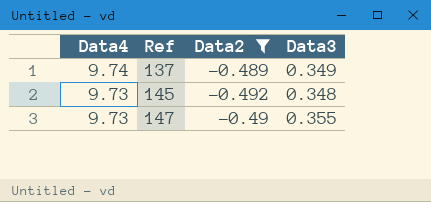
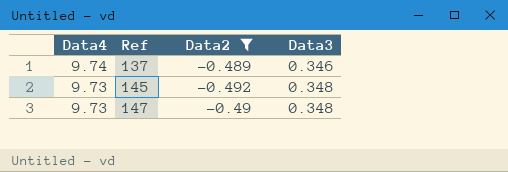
137 | Data3: 0.349 -> 0.346
147 | Data3: 0.355 -> 0.348

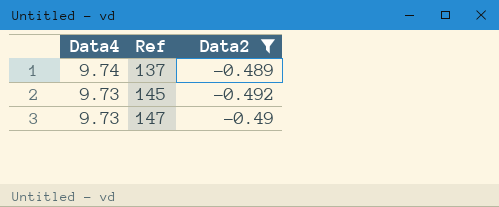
column Data3 | position: 4 -> none

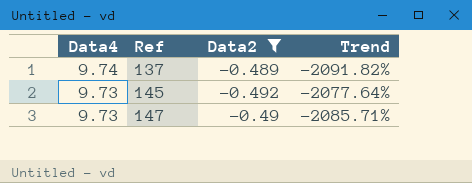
column Trend | formula: none -> ([Data4] - [Data2]) / [Data2]

